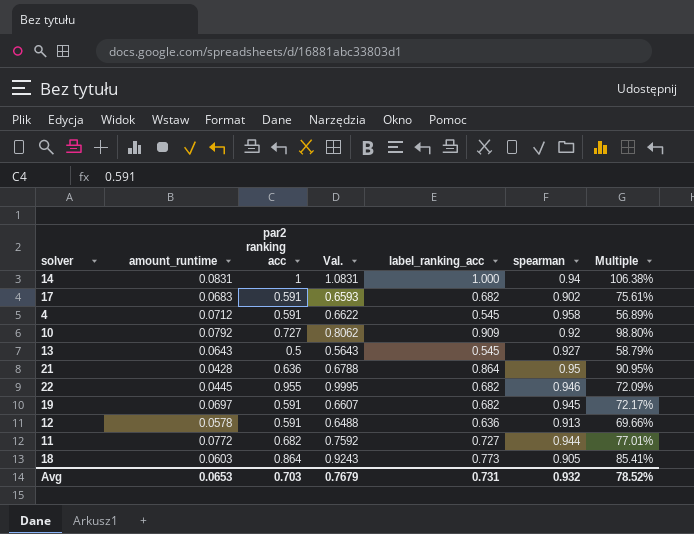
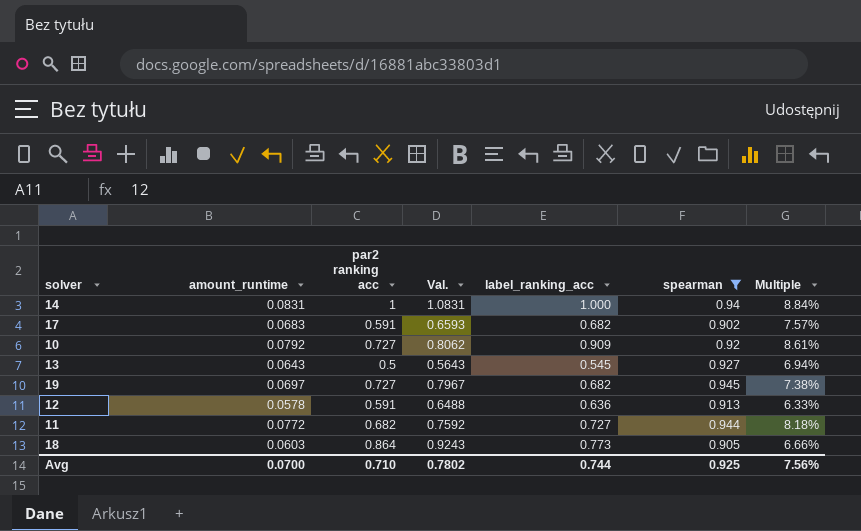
filter: none -> spearman <= 0.945
column Multiple | formula: [label_ranking_acc] / [spearman] -> [amount_runtime] / [spearman]
19 | par2 ranking acc: 0.591 -> 0.727
19 | Val.: 0.6607 -> 0.7967
Avg | amount_runtime: 0.0653 -> 0.0700
Avg | par2 ranking acc: 0.703 -> 0.710
Avg | Val.: 0.7679 -> 0.7802
Avg | label_ranking_acc: 0.731 -> 0.744
Avg | spearman: 0.932 -> 0.925
Avg | Multiple: 78.52% -> 7.56%

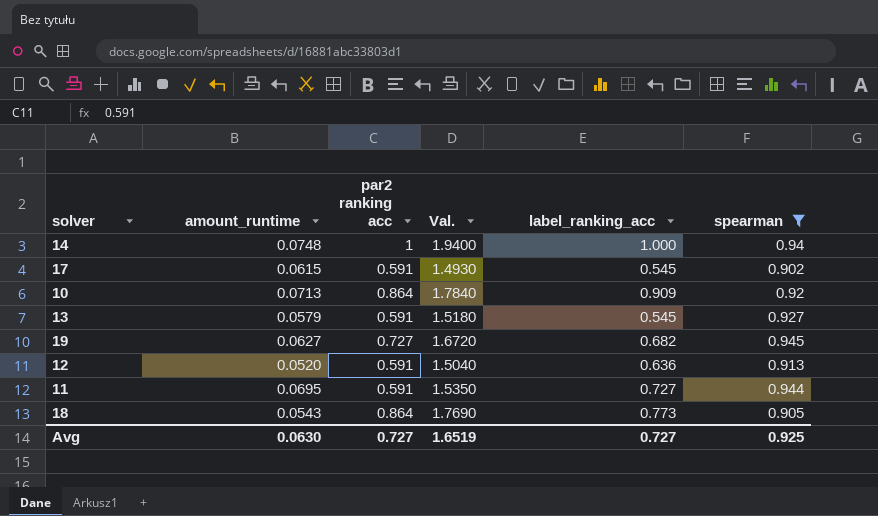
column Multiple | formula: [amount_runtime] / [spearman] -> none
column Val. | formula: [amount_runtime] + [par2 ranking acc] -> [par2 ranking acc] + [spearman]
14 | amount_runtime: 0.0831 -> 0.0748
17 | amount_runtime: 0.0683 -> 0.0615
17 | label_ranking_acc: 0.682 -> 0.545
10 | amount_runtime: 0.0792 -> 0.0713
10 | par2 ranking acc: 0.727 -> 0.864
13 | amount_runtime: 0.0643 -> 0.0579
13 | par2 ranking acc: 0.5 -> 0.591
19 | amount_runtime: 0.0697 -> 0.0627
12 | amount_runtime: 0.0578 -> 0.0520
11 | amount_runtime: 0.0772 -> 0.0695
11 | par2 ranking acc: 0.682 -> 0.591
18 | amount_runtime: 0.0603 -> 0.0543
Avg | amount_runtime: 0.0700 -> 0.0630
Avg | par2 ranking acc: 0.710 -> 0.727
Avg | Val.: 0.7802 -> 1.6519
Avg | label_ranking_acc: 0.744 -> 0.727

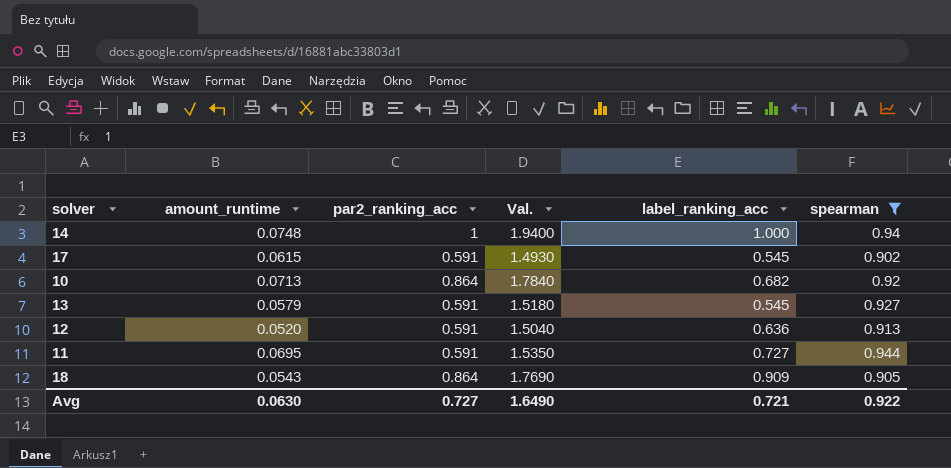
column name: par2 ranking acc -> par2_ranking_acc
row 19: 0.0627 | 0.727 | 1.6720 | 0.682 | 0.945 -> none
10 | label_ranking_acc: 0.909 -> 0.682
18 | label_ranking_acc: 0.773 -> 0.909
Avg | Val.: 1.6519 -> 1.6490
Avg | label_ranking_acc: 0.727 -> 0.721
Avg | spearman: 0.925 -> 0.922

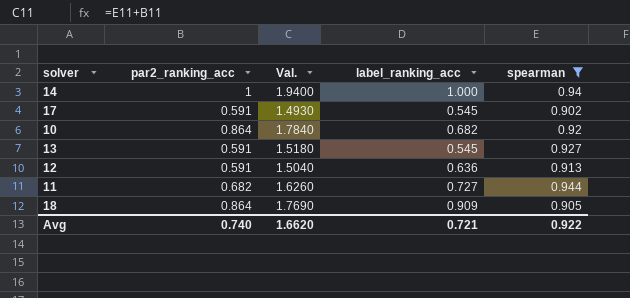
column amount_runtime | position: 2 -> none
11 | par2_ranking_acc: 0.591 -> 0.682
11 | Val.: 1.5350 -> 1.6260
Avg | par2_ranking_acc: 0.727 -> 0.740
Avg | Val.: 1.6490 -> 1.6620

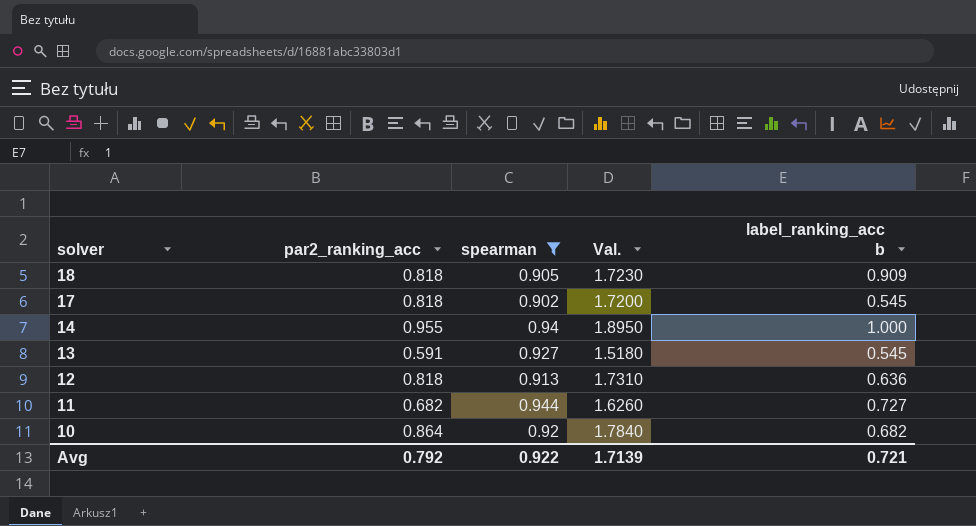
row order: none -> solver descending
column spearman | position: 5 -> 3
column name: label_ranking_acc -> label_ranking_acc b
18 | par2_ranking_acc: 0.864 -> 0.818
18 | Val.: 1.7690 -> 1.7230
17 | par2_ranking_acc: 0.591 -> 0.818
17 | Val.: 1.4930 -> 1.7200
14 | par2_ranking_acc: 1 -> 0.955
14 | Val.: 1.9400 -> 1.8950
12 | par2_ranking_acc: 0.591 -> 0.818
12 | Val.: 1.5040 -> 1.7310
Avg | par2_ranking_acc: 0.740 -> 0.792
Avg | Val.: 1.6620 -> 1.7139

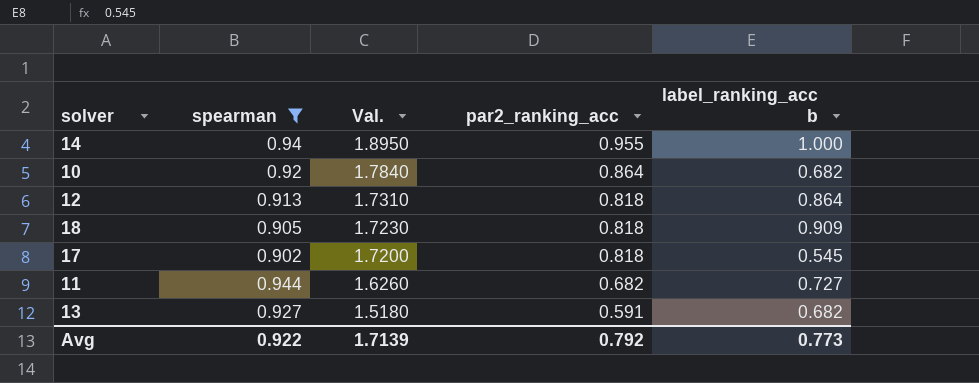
row order: solver descending -> Val. descending
column par2_ranking_acc | position: 2 -> 4
12 | label_ranking_acc b: 0.636 -> 0.864
13 | label_ranking_acc b: 0.545 -> 0.682
Avg | label_ranking_acc b: 0.721 -> 0.773

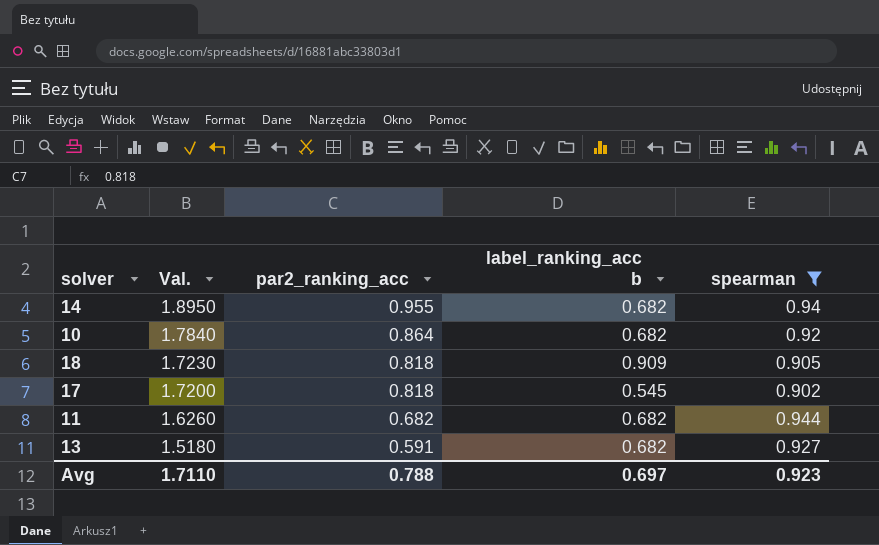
column spearman | position: 2 -> 5
row 12: 0.913 | 1.7310 | 0.818 | 0.864 -> none
14 | label_ranking_acc b: 1.000 -> 0.682
11 | label_ranking_acc b: 0.727 -> 0.682
Avg | Val.: 1.7139 -> 1.7110
Avg | par2_ranking_acc: 0.792 -> 0.788
Avg | label_ranking_acc b: 0.773 -> 0.697
Avg | spearman: 0.922 -> 0.923

